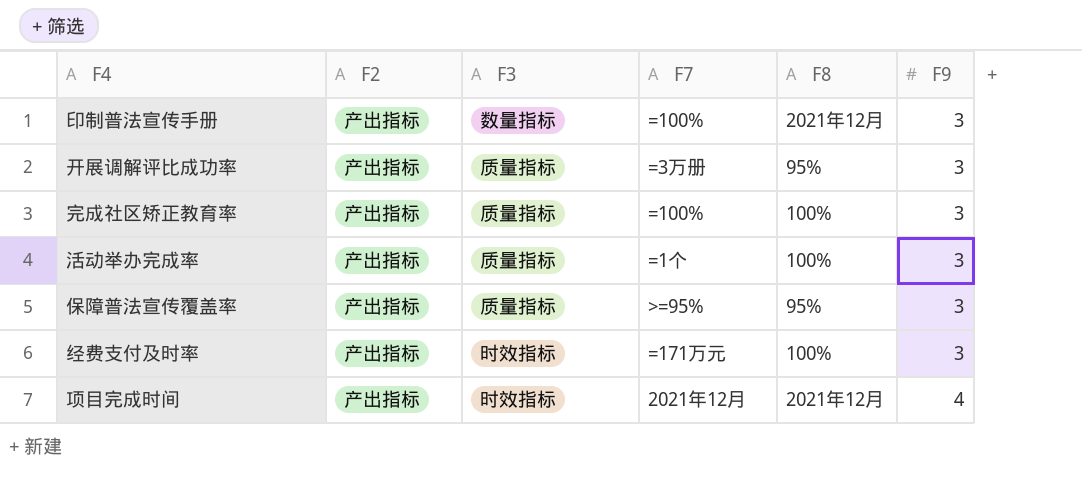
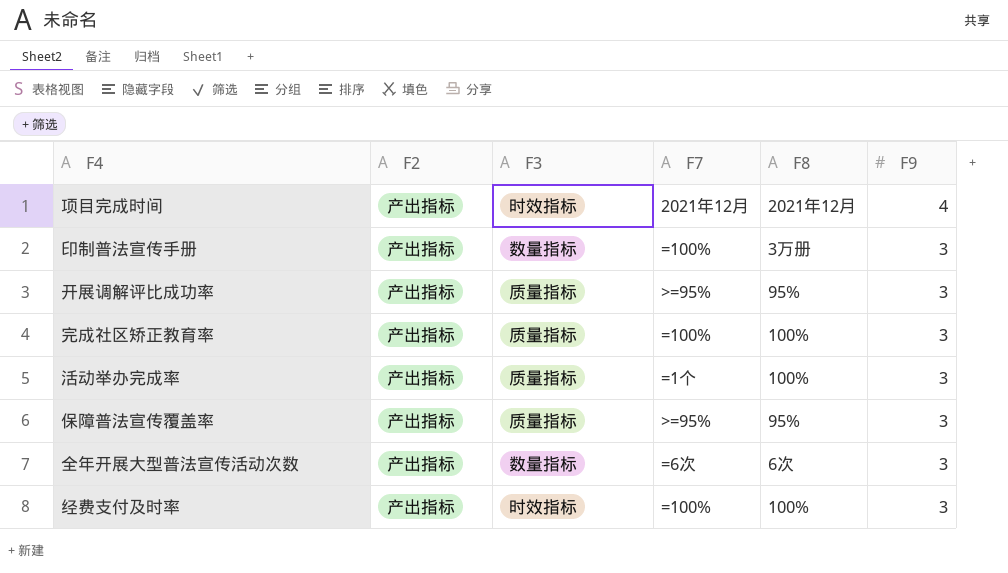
row order: F9 ascending -> F9 descending
印制普法宣传手册 | F8: 2021年12月 -> 3万册
开展调解评比成功率 | F7: =3万册 -> >=95%
row 全年开展大型普法宣传活动次数: none -> 产出指标 | 数量指标 | =6次 | 6次 | 3
经费支付及时率 | F7: =171万元 -> =100%

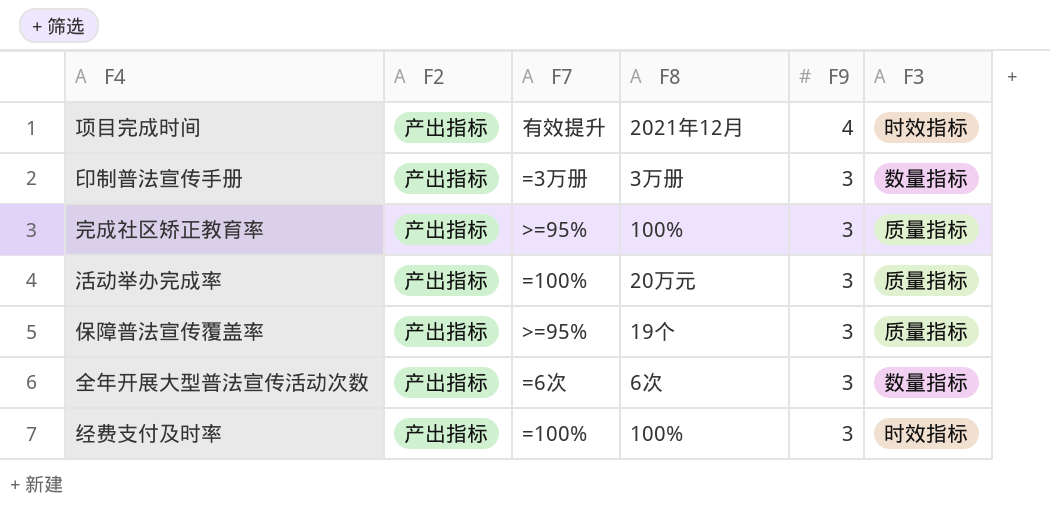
column F3 | position: 3 -> 6
row 开展调解评比成功率: 产出指标 | 质量指标 | >=95% | 95% | 3 -> none
项目完成时间 | F7: 2021年12月 -> 有效提升
印制普法宣传手册 | F7: =100% -> =3万册
完成社区矫正教育率 | F7: =100% -> >=95%
活动举办完成率 | F7: =1个 -> =100%
活动举办完成率 | F8: 100% -> 20万元
保障普法宣传覆盖率 | F8: 95% -> 19个

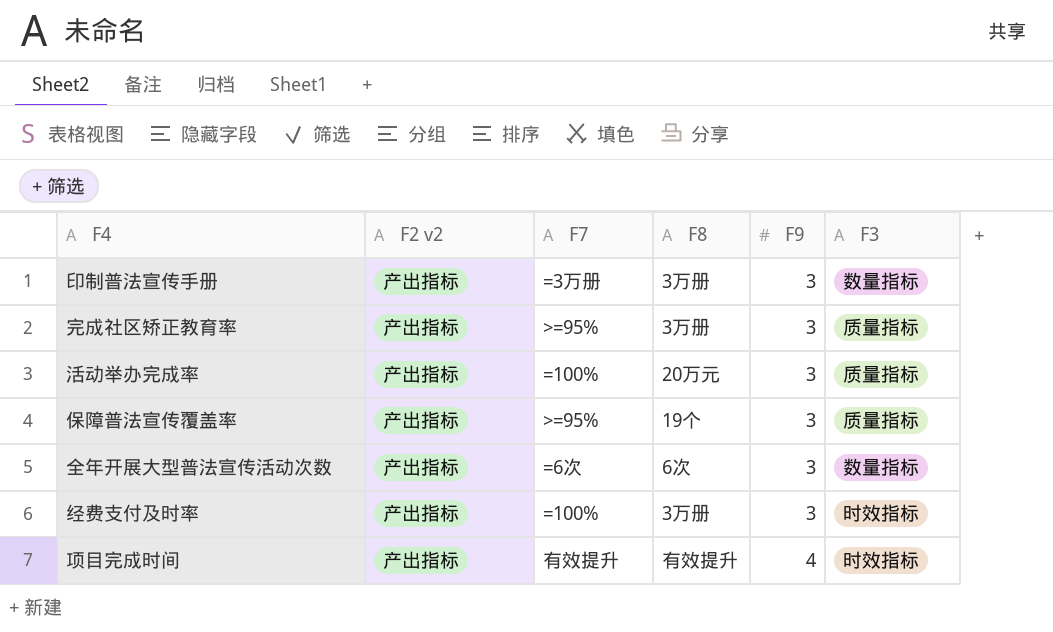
row order: F9 descending -> F9 ascending
column name: F2 -> F2 v2
完成社区矫正教育率 | F8: 100% -> 3万册
经费支付及时率 | F8: 100% -> 3万册
项目完成时间 | F8: 2021年12月 -> 有效提升

